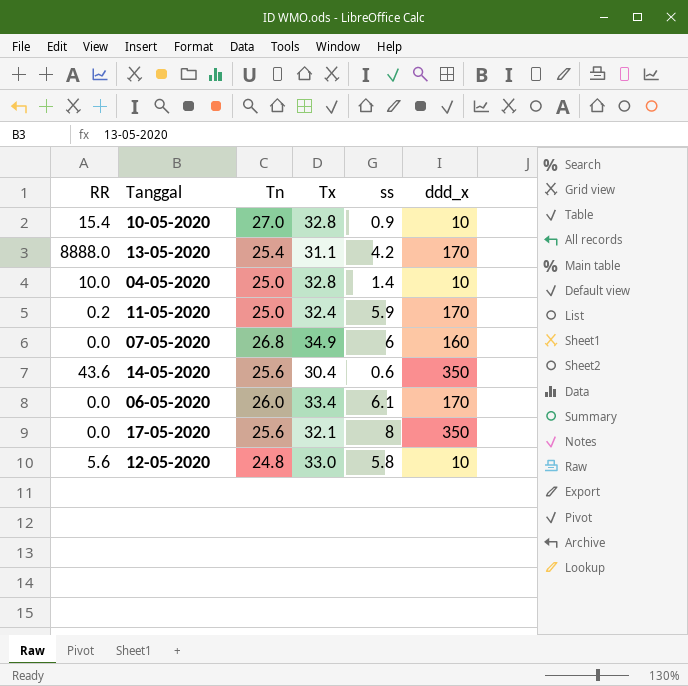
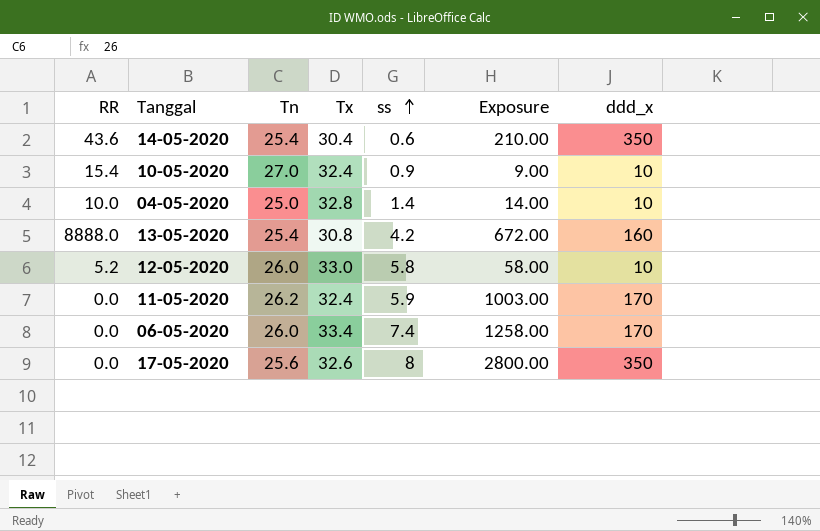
row order: none -> ss ascending
column Exposure | formula: none -> [ss] * [ddd_x]
row 07-05-2020: 0.0 | 26.8 | 34.9 | 6 | 160 -> none
14-05-2020 | Tn: 25.6 -> 25.4
10-05-2020 | Tx: 32.8 -> 32.4
13-05-2020 | Tx: 31.1 -> 30.8
13-05-2020 | ddd_x: 170 -> 160
12-05-2020 | RR: 5.6 -> 5.2
12-05-2020 | Tn: 24.8 -> 26.0
11-05-2020 | RR: 0.2 -> 0.0
11-05-2020 | Tn: 25.0 -> 26.2
06-05-2020 | ss: 6.1 -> 7.4
17-05-2020 | Tx: 32.1 -> 32.6

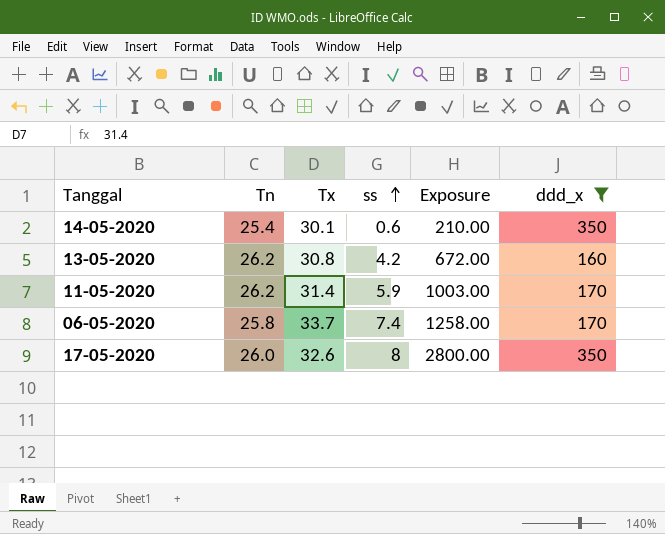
filter: none -> ddd_x != 10
column RR | position: 1 -> none
14-05-2020 | Tx: 30.4 -> 30.1
13-05-2020 | Tn: 25.4 -> 26.2
11-05-2020 | Tx: 32.4 -> 31.4
06-05-2020 | Tn: 26.0 -> 25.8
06-05-2020 | Tx: 33.4 -> 33.7
17-05-2020 | Tn: 25.6 -> 26.0

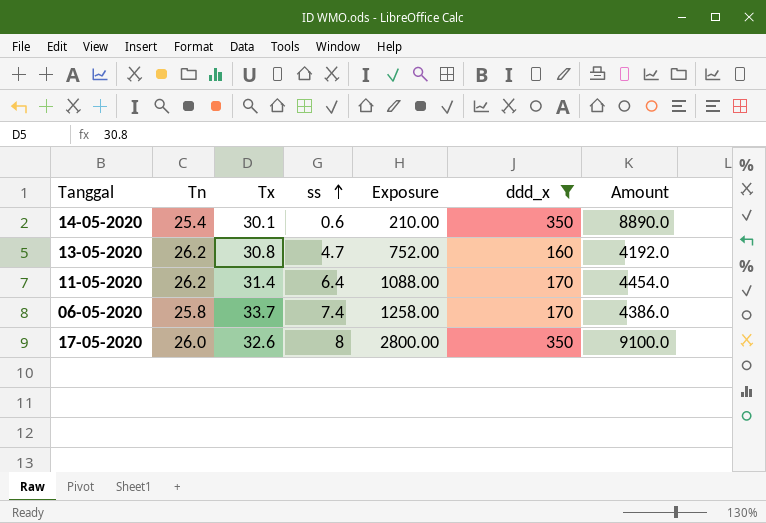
column Amount | formula: none -> [Tn] * [ddd_x]
13-05-2020 | ss: 4.2 -> 4.7
13-05-2020 | Exposure: 672.00 -> 752.00
11-05-2020 | ss: 5.9 -> 6.4
11-05-2020 | Exposure: 1003.00 -> 1088.00

